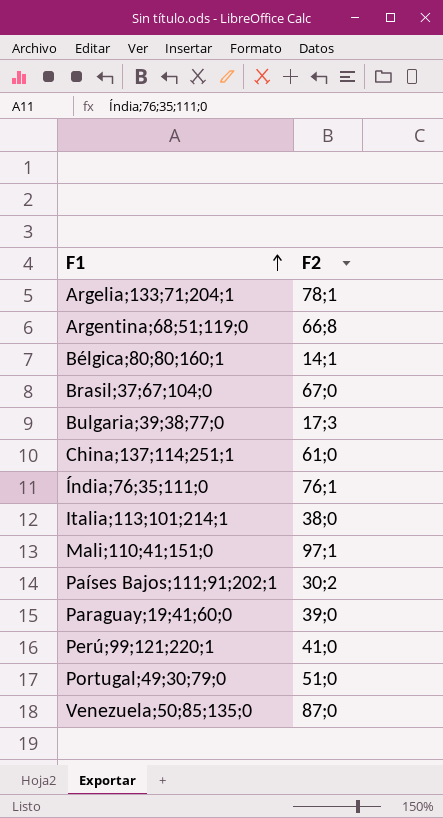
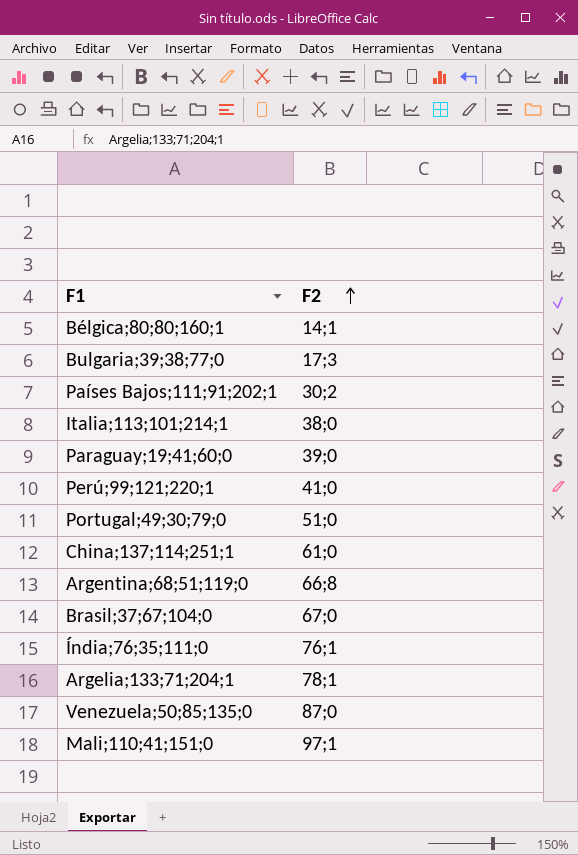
row order: F1 ascending -> F2 ascending

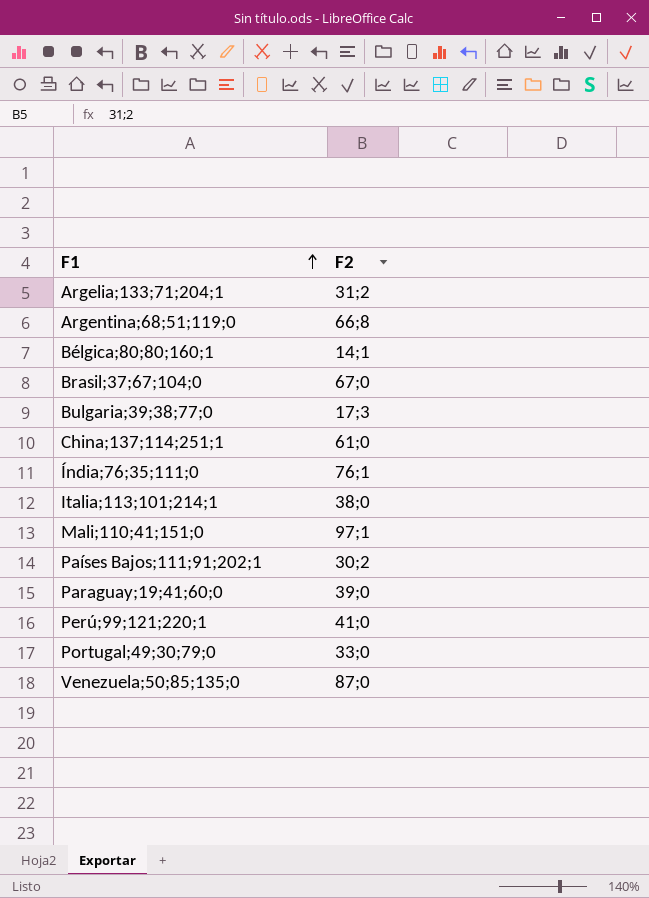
row order: F2 ascending -> F1 ascending
Argelia;133;71;204;1 | F2: 78;1 -> 31;2
Portugal;49;30;79;0 | F2: 51;0 -> 33;0

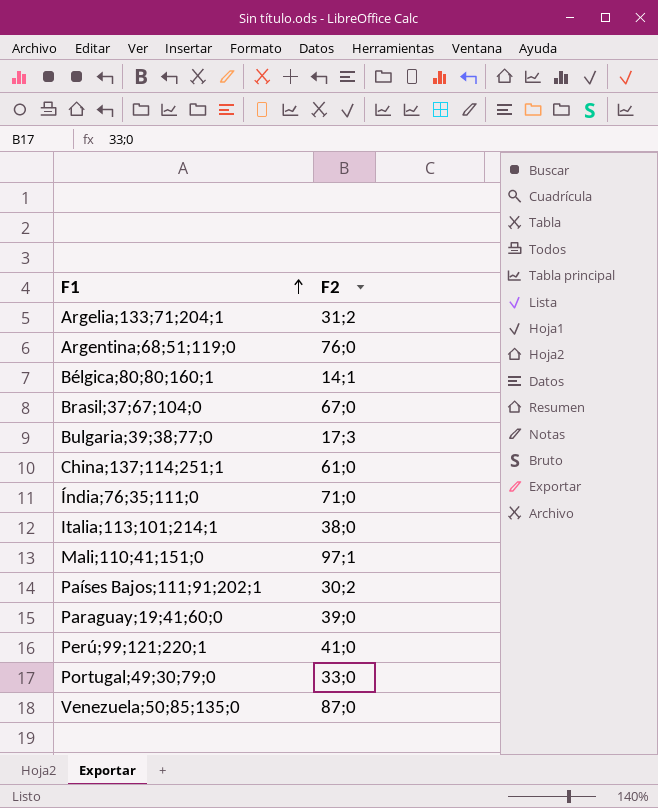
Argentina;68;51;119;0 | F2: 66;8 -> 76;0
Índia;76;35;111;0 | F2: 76;1 -> 71;0

